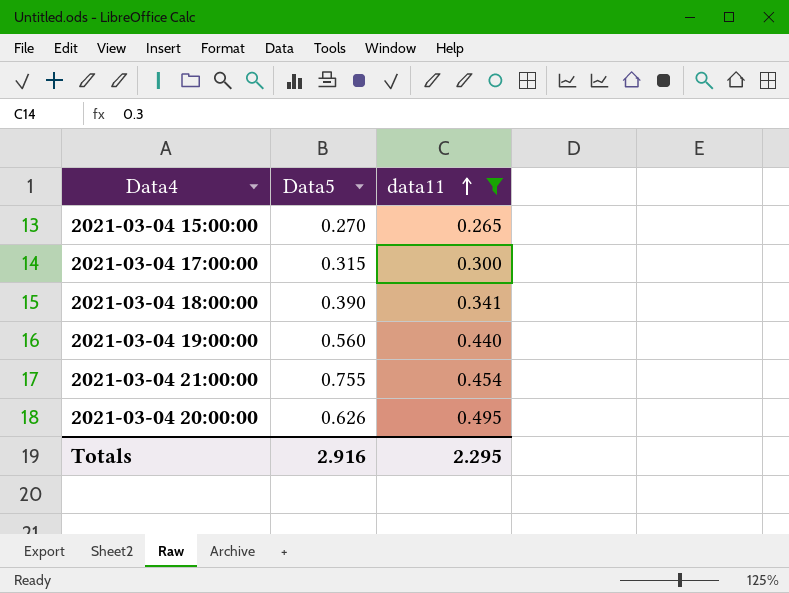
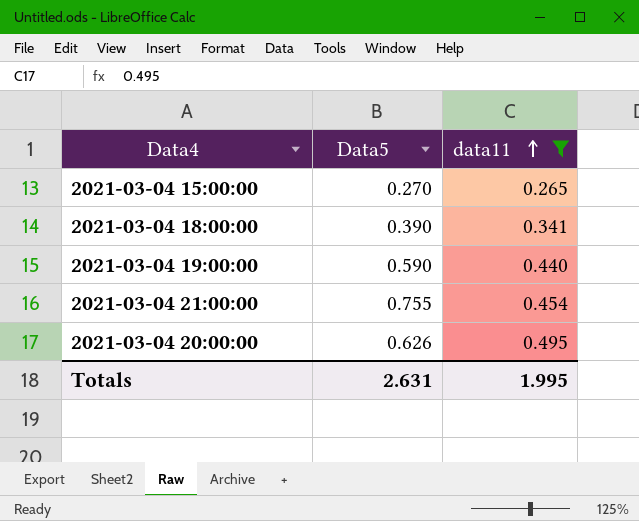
row 2021-03-04 17:00:00: 0.315 | 0.300 -> none
2021-03-04 19:00:00 | Data5: 0.560 -> 0.590
Totals | Data5: 2.916 -> 2.631
Totals | data11: 2.295 -> 1.995

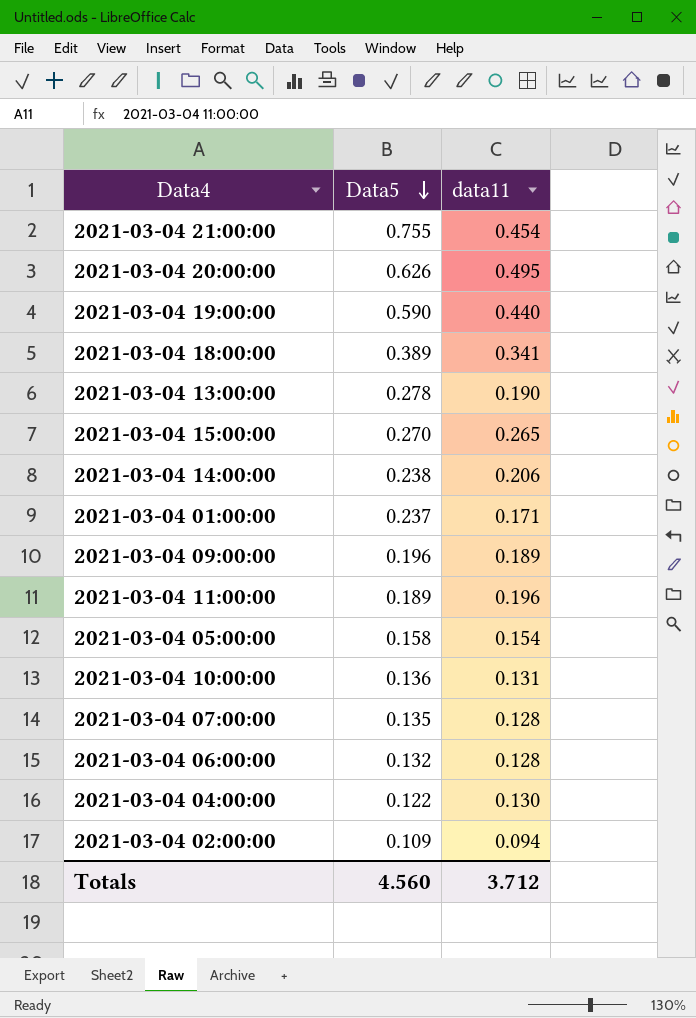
filter: data11 >= 0.265 -> none
row order: data11 ascending -> Data5 descending
2021-03-04 18:00:00 | Data5: 0.390 -> 0.389
Totals | Data5: 2.631 -> 4.560
Totals | data11: 1.995 -> 3.712

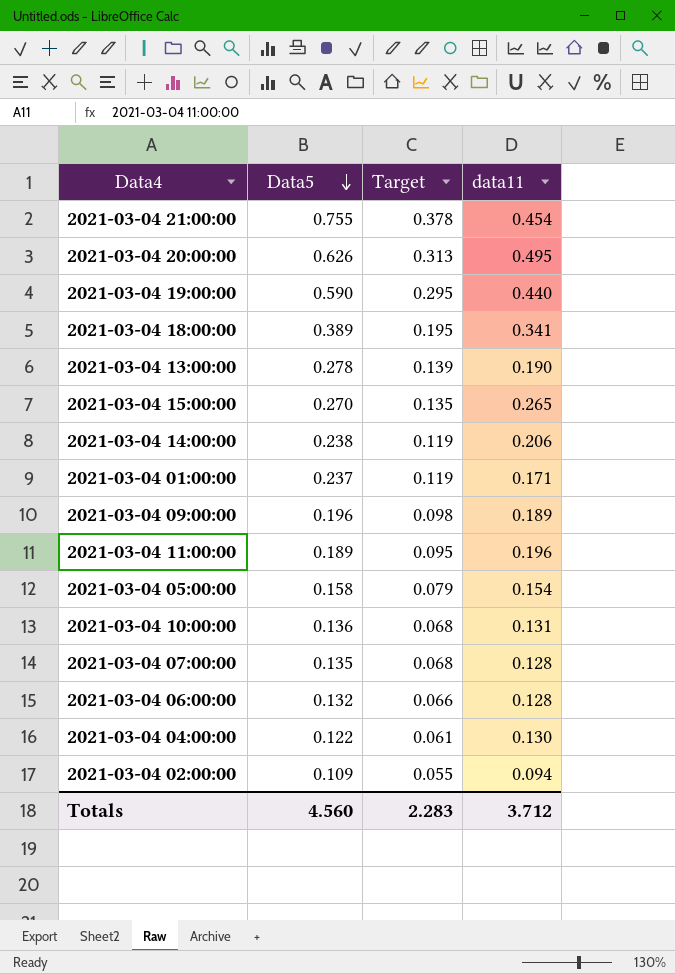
column Target | formula: none -> [Data5] * 0.5

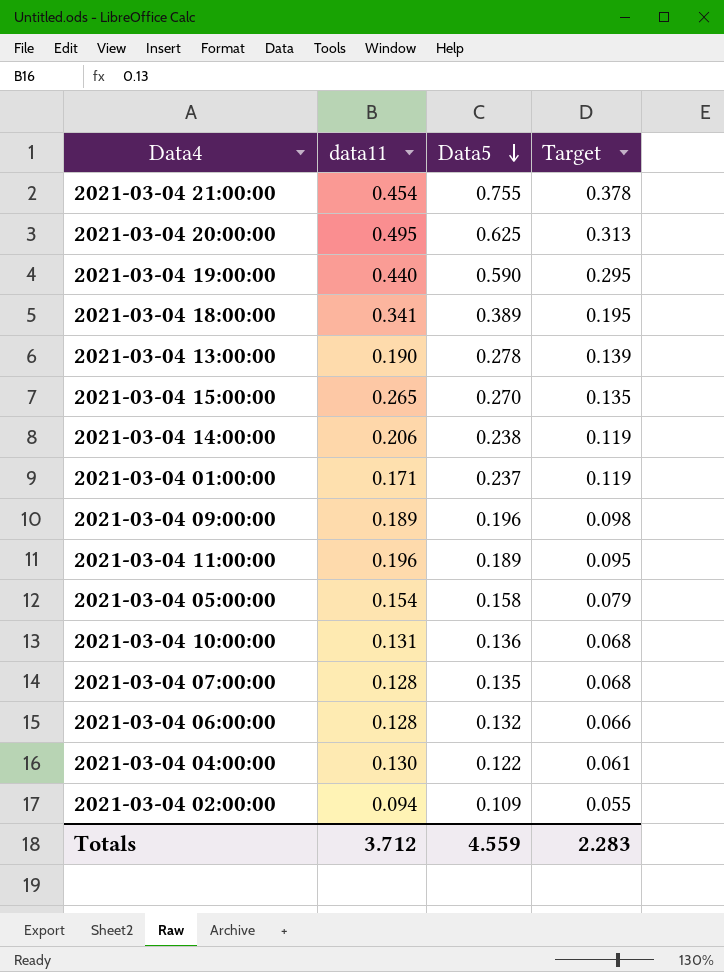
column data11 | position: 4 -> 2
2021-03-04 20:00:00 | Data5: 0.626 -> 0.625
Totals | Data5: 4.560 -> 4.559

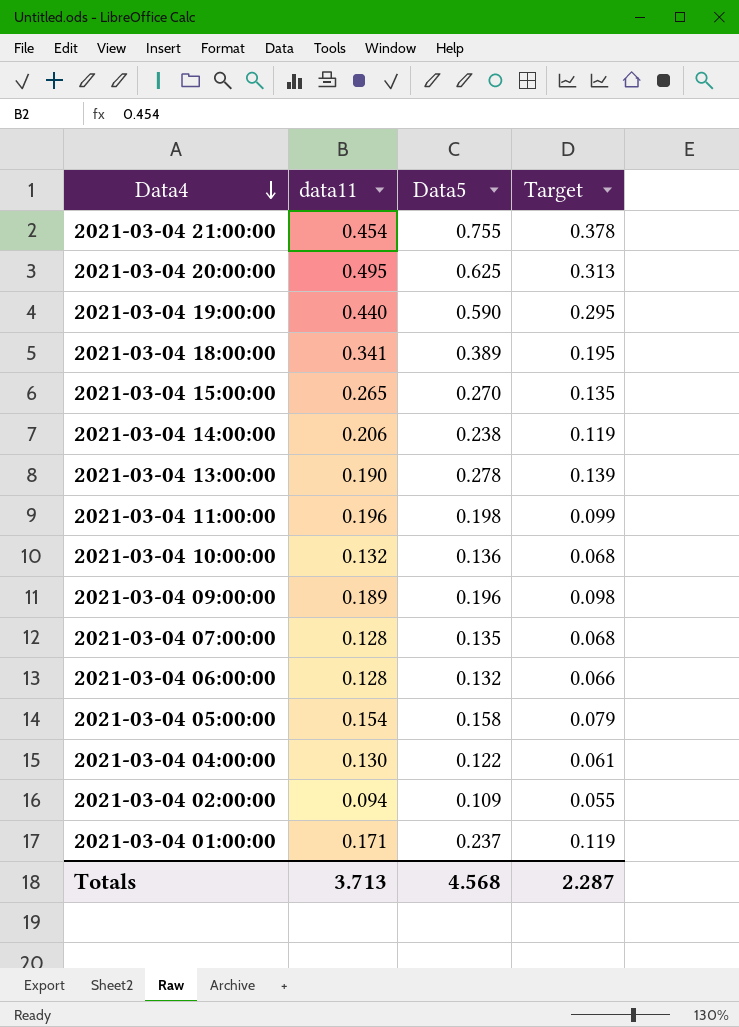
row order: Data5 descending -> Data4 descending
2021-03-04 11:00:00 | Data5: 0.189 -> 0.198
2021-03-04 11:00:00 | Target: 0.095 -> 0.099
2021-03-04 10:00:00 | data11: 0.131 -> 0.132
Totals | data11: 3.712 -> 3.713
Totals | Data5: 4.559 -> 4.568
Totals | Target: 2.283 -> 2.287

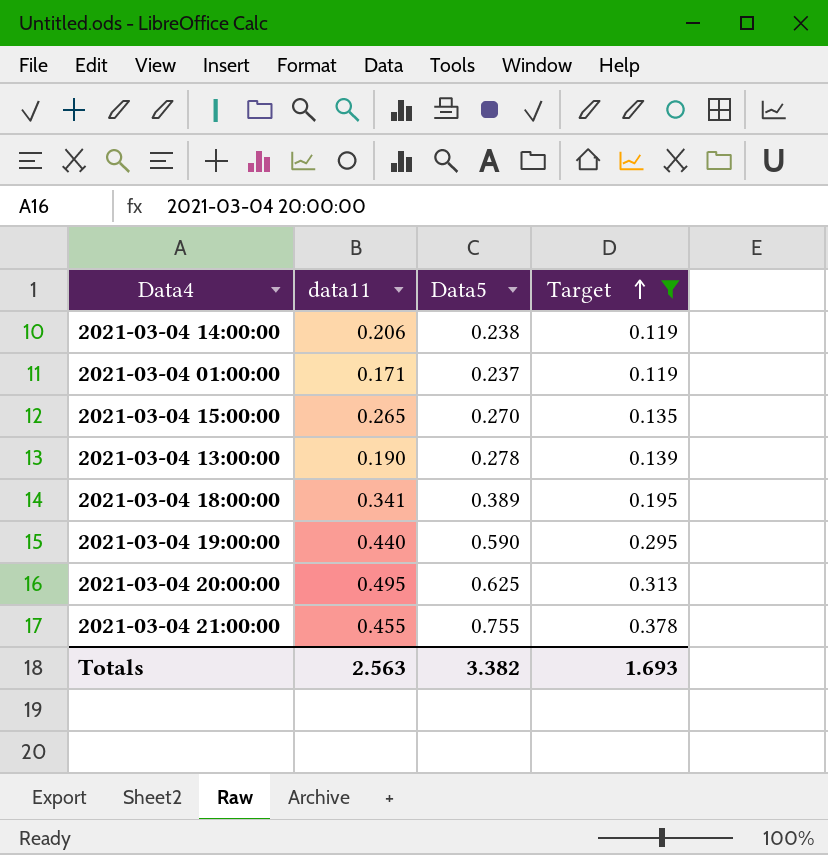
filter: none -> Target >= 0.119
row order: Data4 descending -> Target ascending
2021-03-04 21:00:00 | data11: 0.454 -> 0.455
Totals | data11: 3.713 -> 2.563
Totals | Data5: 4.568 -> 3.382
Totals | Target: 2.287 -> 1.693

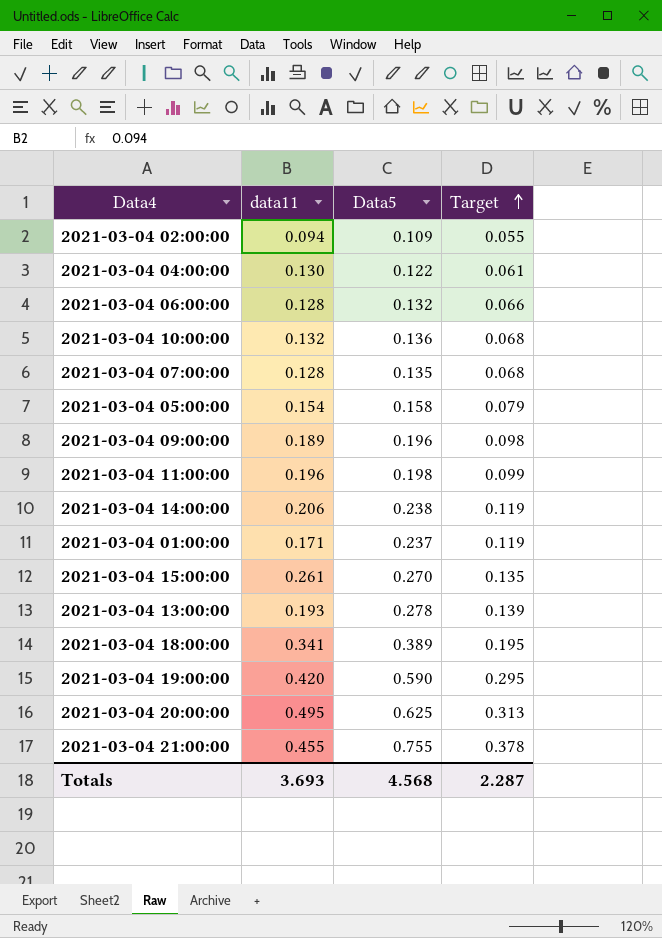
filter: Target >= 0.119 -> none
2021-03-04 15:00:00 | data11: 0.265 -> 0.261
2021-03-04 13:00:00 | data11: 0.190 -> 0.193
2021-03-04 19:00:00 | data11: 0.440 -> 0.420
Totals | data11: 2.563 -> 3.693
Totals | Data5: 3.382 -> 4.568
Totals | Target: 1.693 -> 2.287

